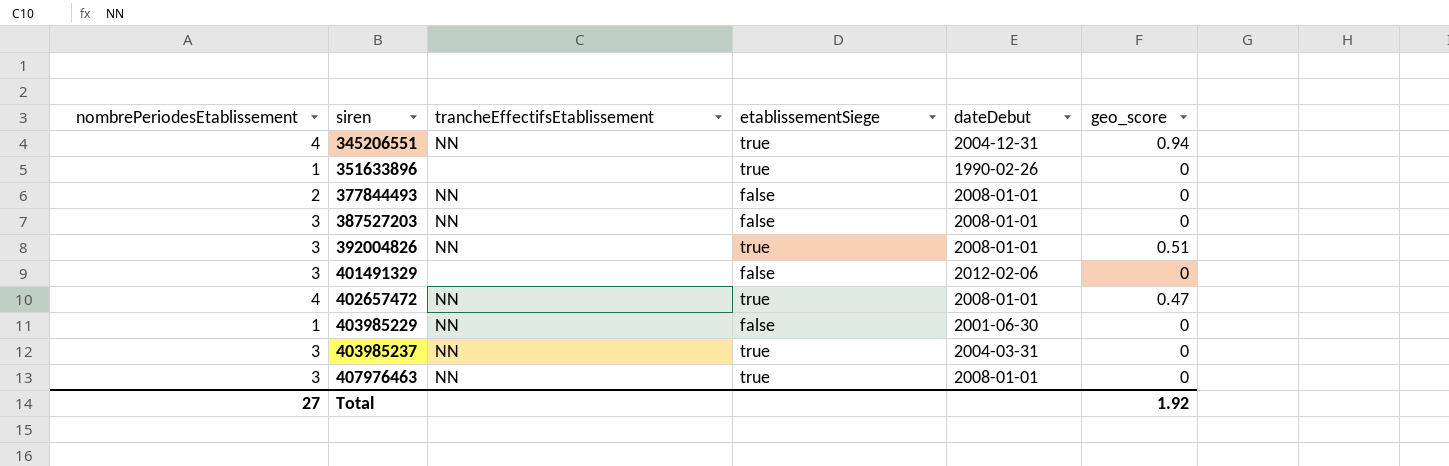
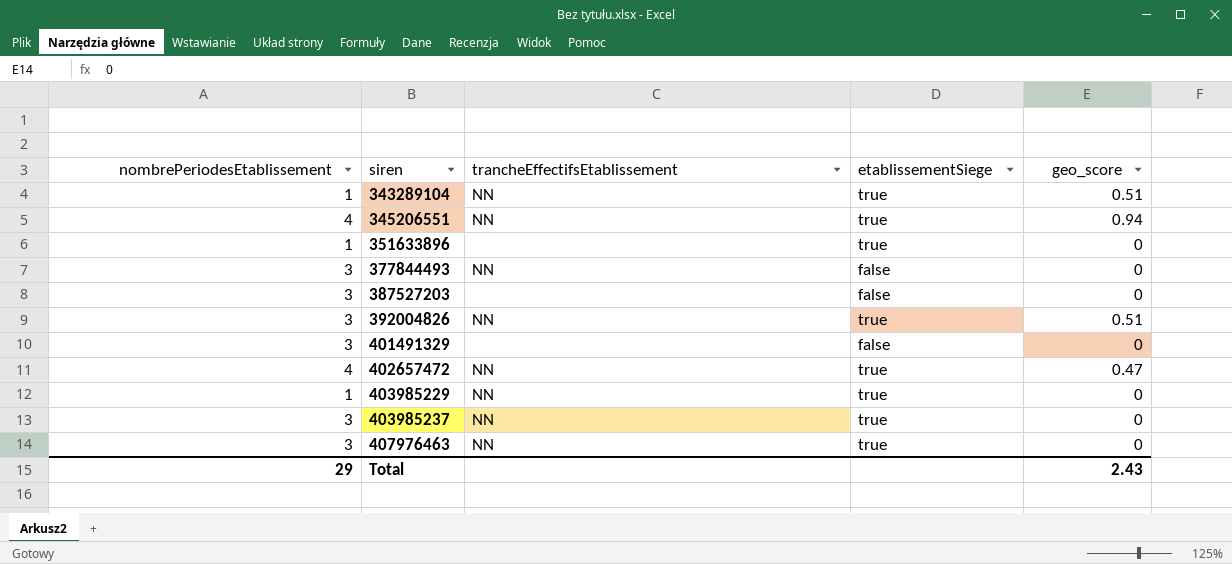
column dateDebut | position: 5 -> none
row 343289104: none -> 1 | NN | true | 0.51
377844493 | nombrePeriodesEtablissement: 2 -> 3
387527203 | trancheEffectifsEtablissement: NN -> none
403985229 | etablissementSiege: false -> true
Total | nombrePeriodesEtablissement: 27 -> 29
Total | geo_score: 1.92 -> 2.43

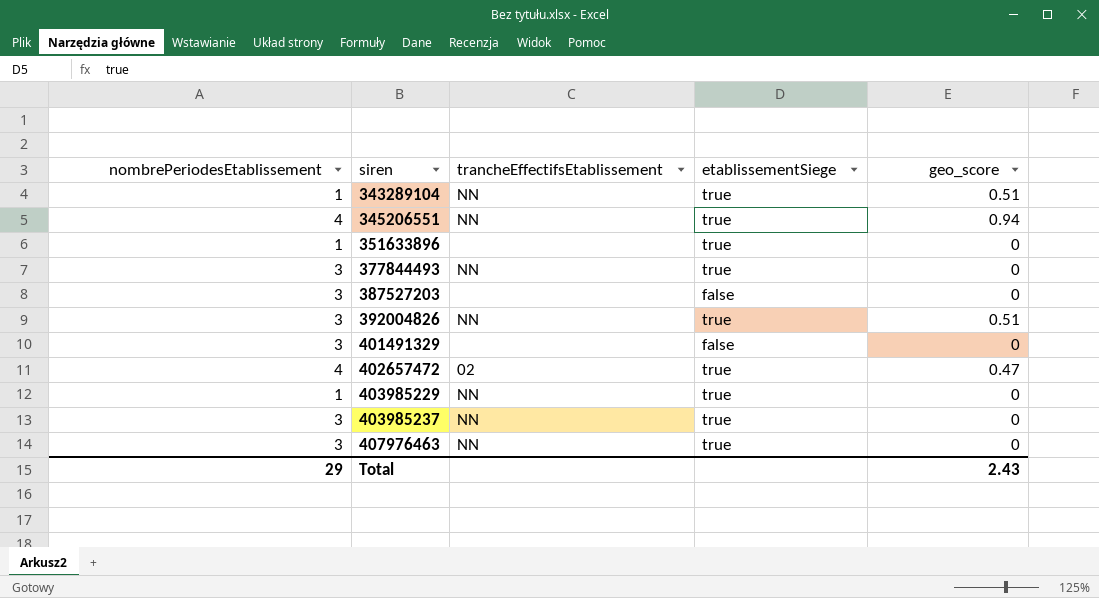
377844493 | etablissementSiege: false -> true
402657472 | trancheEffectifsEtablissement: NN -> 02

